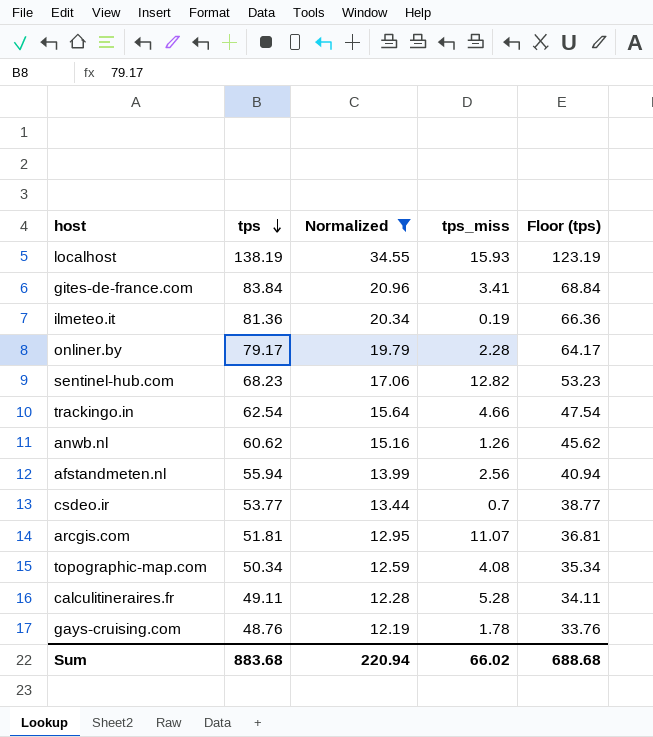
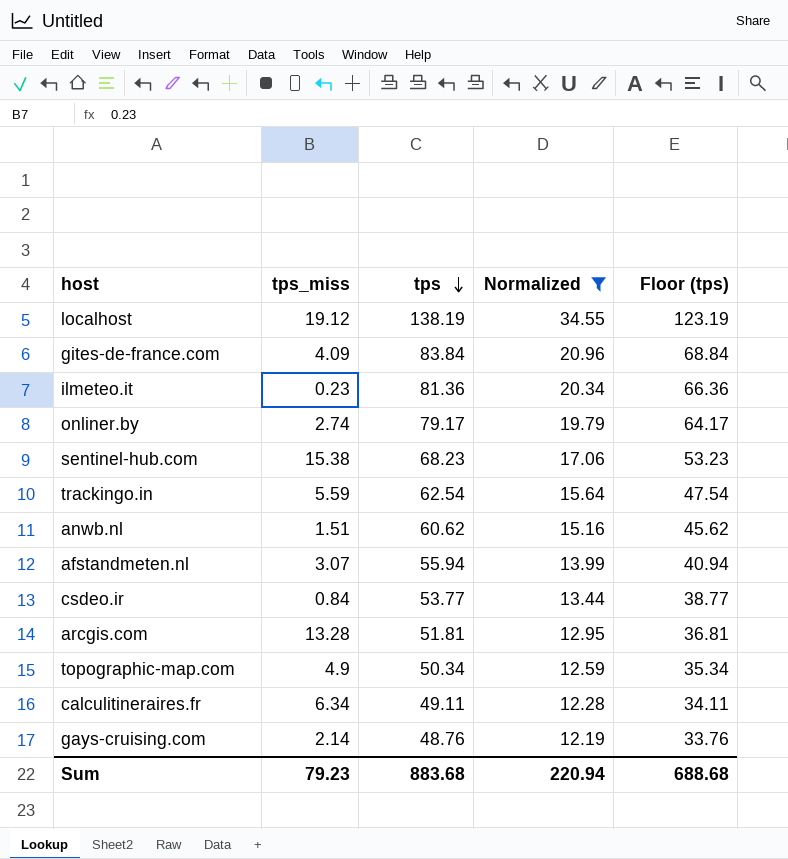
column tps_miss | position: 4 -> 2
localhost | tps_miss: 15.93 -> 19.12
gites-de-france.com | tps_miss: 3.41 -> 4.09
ilmeteo.it | tps_miss: 0.19 -> 0.23
onliner.by | tps_miss: 2.28 -> 2.74
sentinel-hub.com | tps_miss: 12.82 -> 15.38
trackingo.in | tps_miss: 4.66 -> 5.59
anwb.nl | tps_miss: 1.26 -> 1.51
afstandmeten.nl | tps_miss: 2.56 -> 3.07
csdeo.ir | tps_miss: 0.7 -> 0.84
arcgis.com | tps_miss: 11.07 -> 13.28
topographic-map.com | tps_miss: 4.08 -> 4.9
calculitineraires.fr | tps_miss: 5.28 -> 6.34
gays-cruising.com | tps_miss: 1.78 -> 2.14
Sum | tps_miss: 66.02 -> 79.23

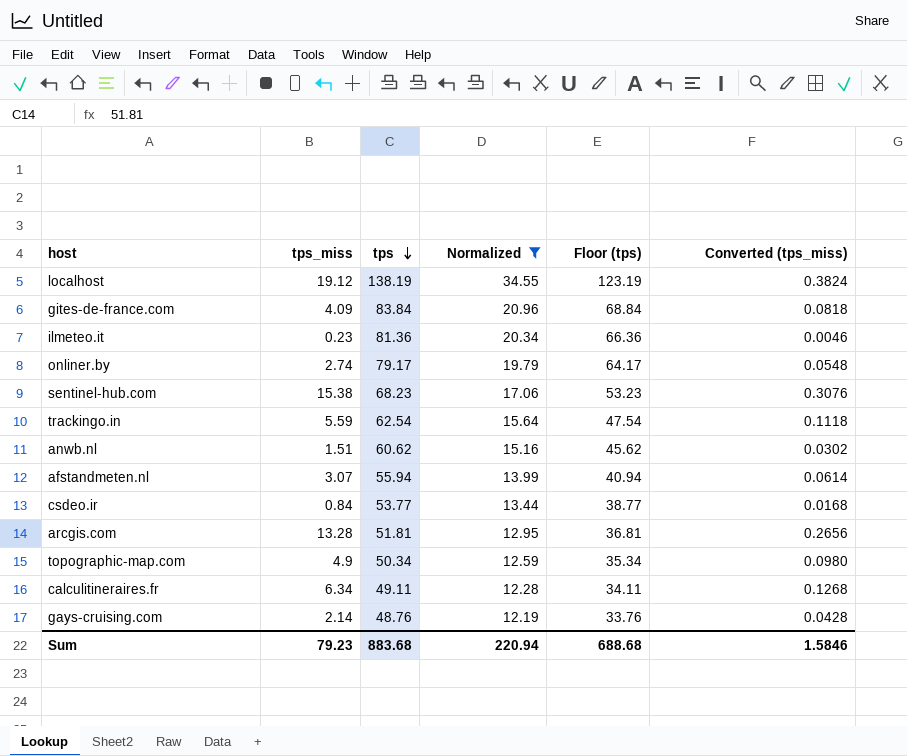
column Converted (tps_miss) | formula: none -> [tps_miss] * 0.02

